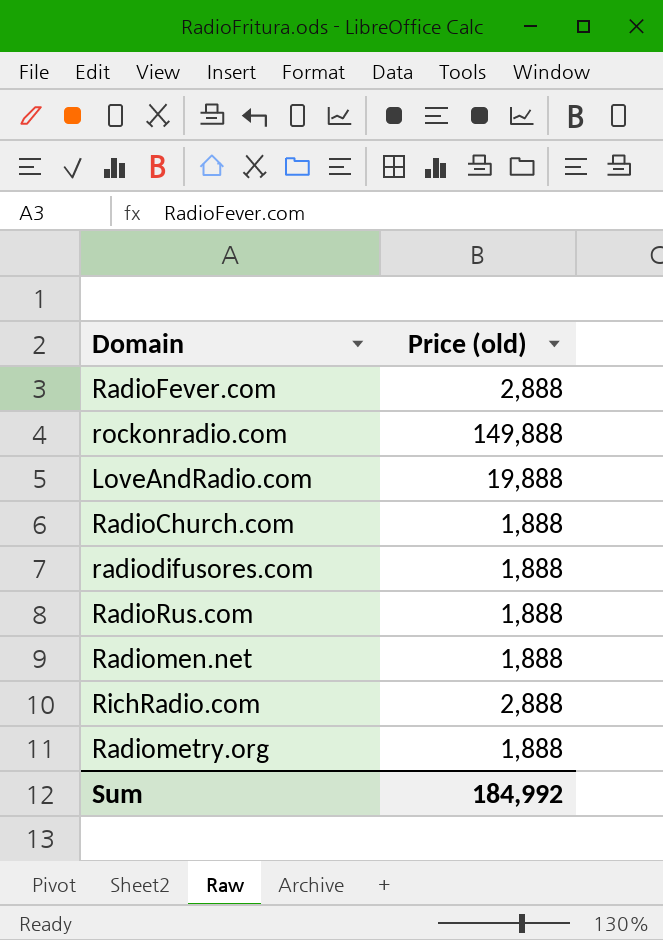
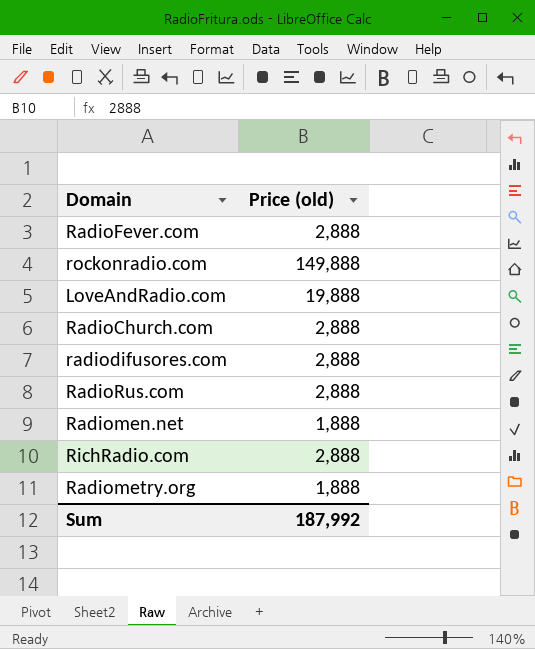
RadioChurch.com | Price (old): 1,888 -> 2,888
radiodifusores.com | Price (old): 1,888 -> 2,888
RadioRus.com | Price (old): 1,888 -> 2,888
Sum | Price (old): 184,992 -> 187,992

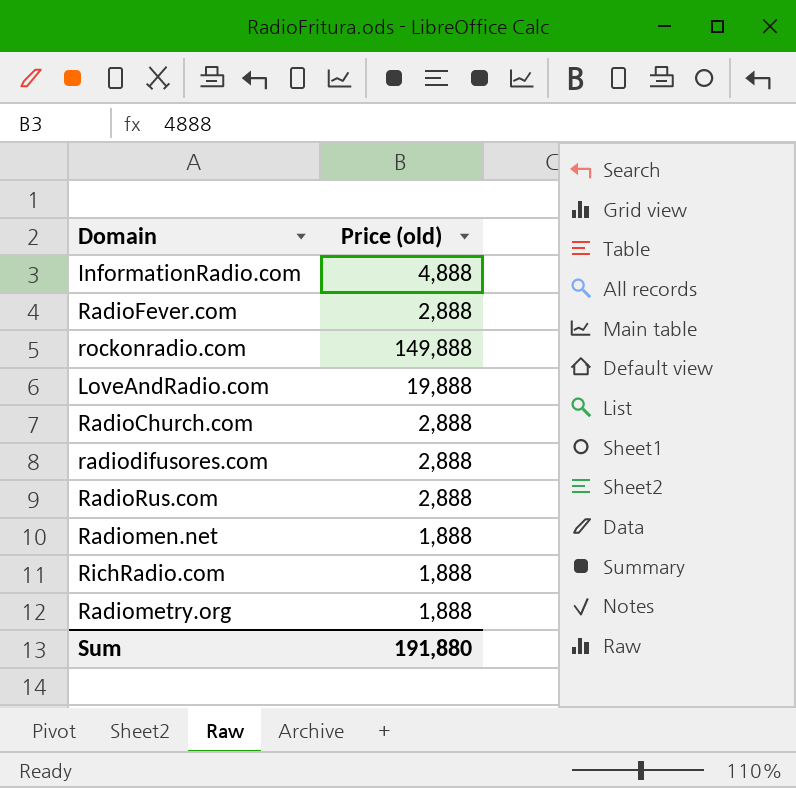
row InformationRadio.com: none -> 4,888
RichRadio.com | Price (old): 2,888 -> 1,888
Sum | Price (old): 187,992 -> 191,880

